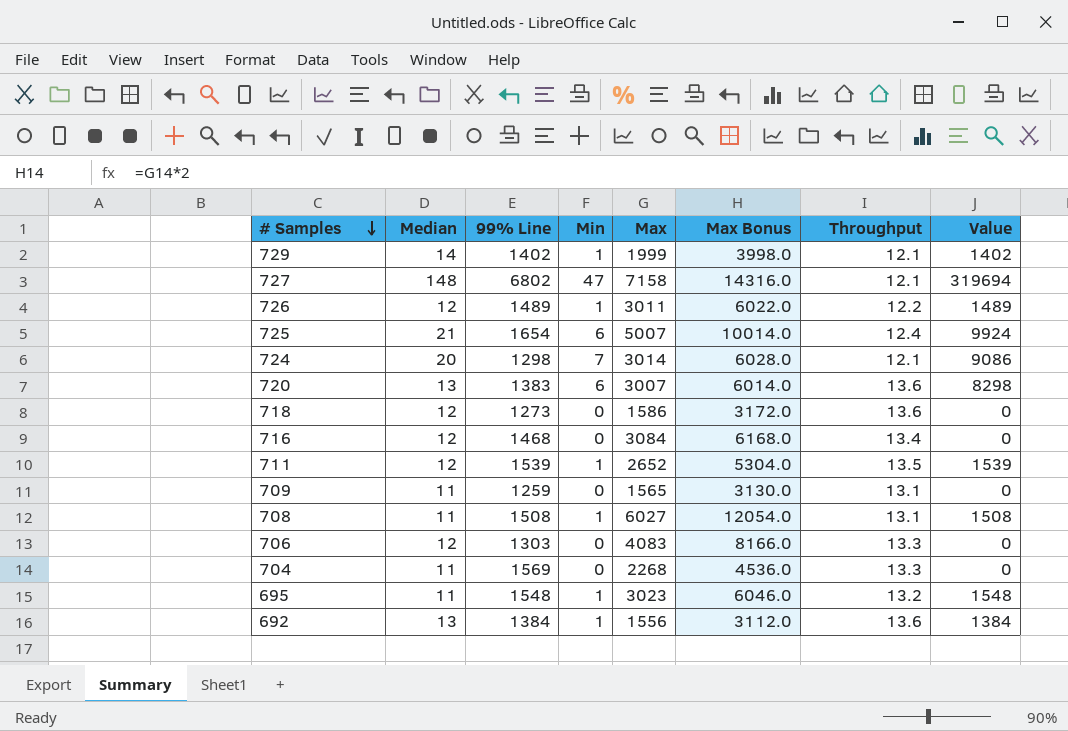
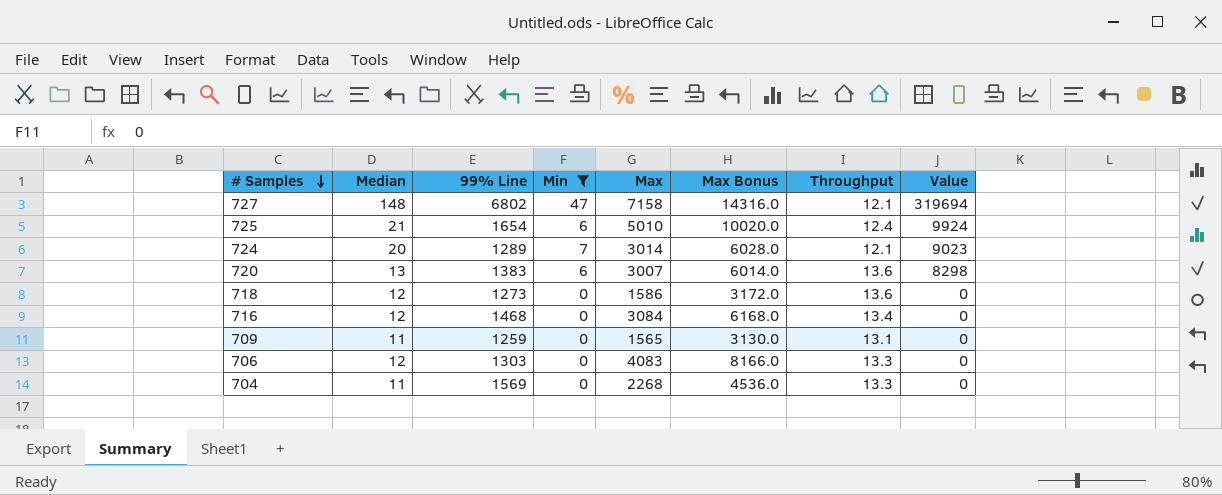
filter: none -> Min != 1
725 | Max: 5007 -> 5010
725 | Max Bonus: 10014.0 -> 10020.0
724 | 99% Line: 1298 -> 1289
724 | Value: 9086 -> 9023

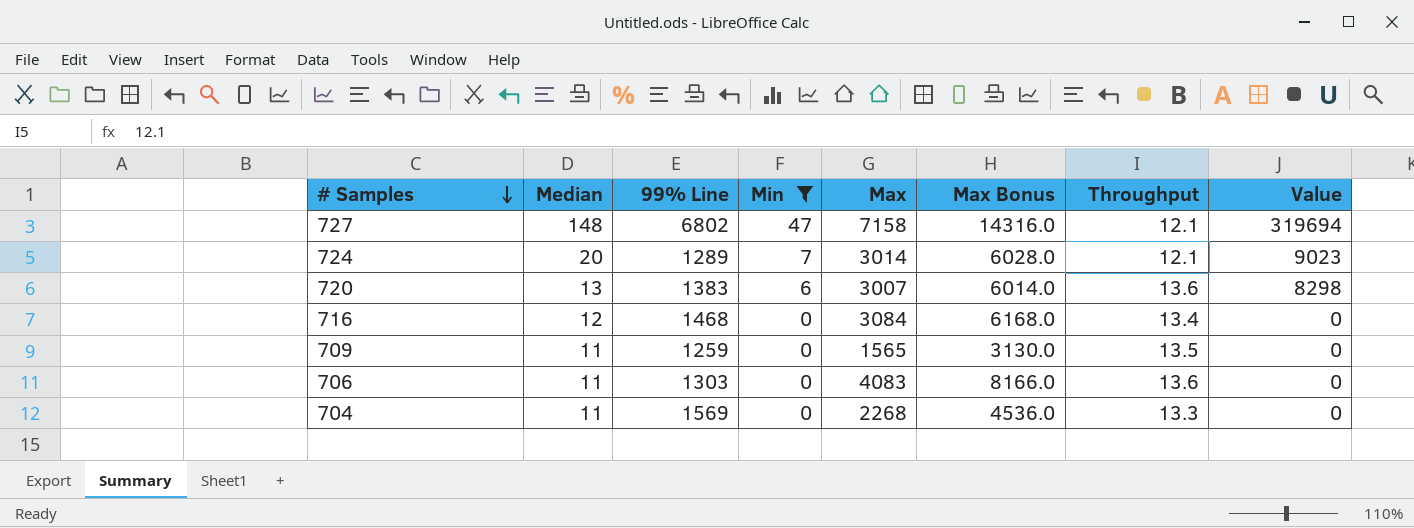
row 725: 21 | 1654 | 6 | 5010 | 10020.0 | 12.4 | 9924 -> none
row 718: 12 | 1273 | 0 | 1586 | 3172.0 | 13.6 | 0 -> none
709 | Throughput: 13.1 -> 13.5
706 | Median: 12 -> 11
706 | Throughput: 13.3 -> 13.6

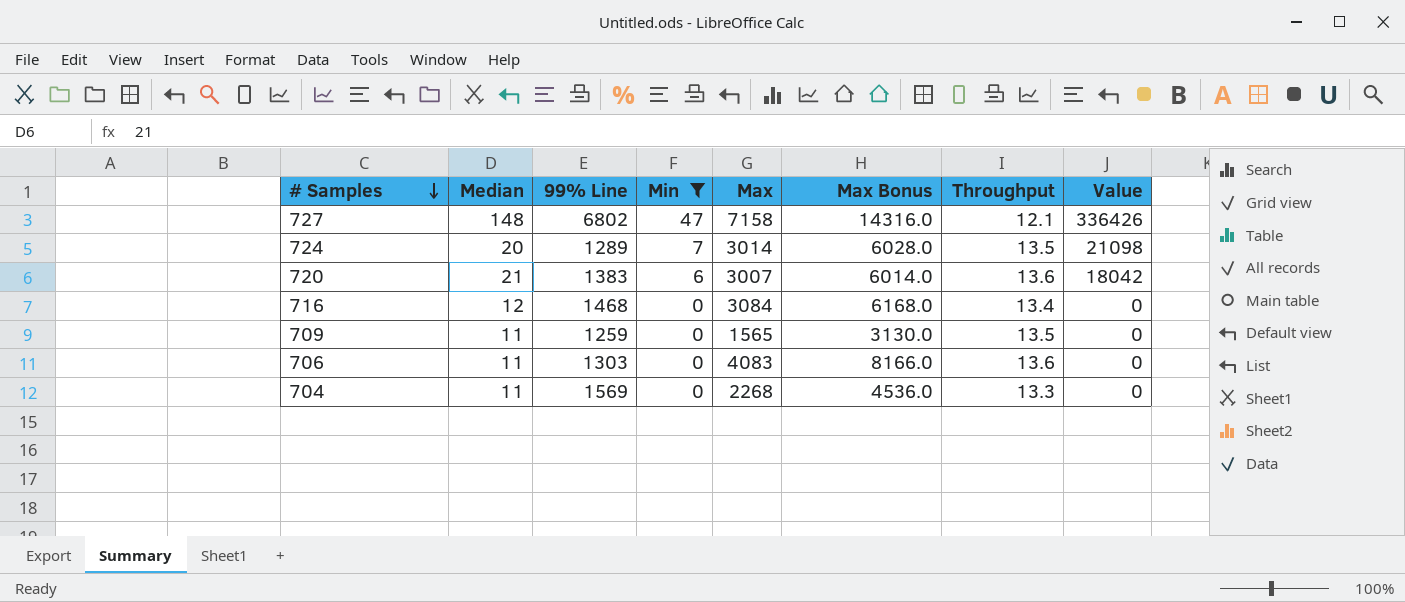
column Value | formula: [99% Line] * [Min] -> [Min] * [Max]
724 | Throughput: 12.1 -> 13.5
720 | Median: 13 -> 21

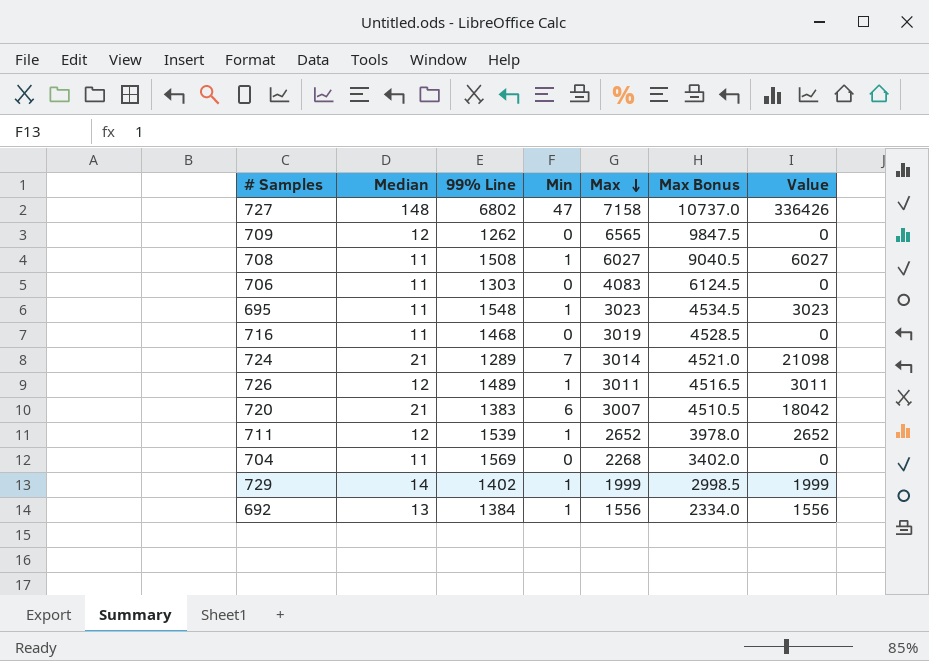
filter: Min != 1 -> none
row order: # Samples descending -> Max descending
column Throughput | position: 7 -> none
column Max Bonus | formula: [Max] * 2 -> [Max] * 1.5
709 | Median: 11 -> 12
709 | 99% Line: 1259 -> 1262
709 | Max: 1565 -> 6565
716 | Median: 12 -> 11
716 | Max: 3084 -> 3019
724 | Median: 20 -> 21

